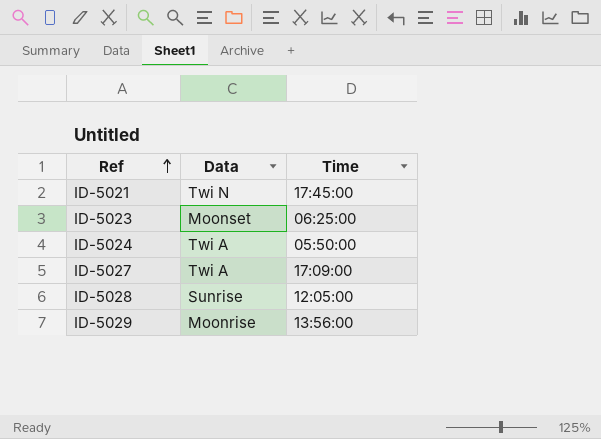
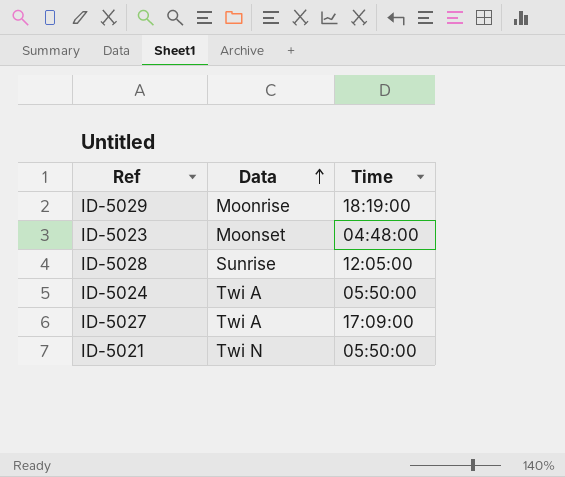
row order: Ref ascending -> Data ascending
ID-5029 | Time: 13:56:00 -> 18:19:00
ID-5023 | Time: 06:25:00 -> 04:48:00
ID-5021 | Time: 17:45:00 -> 05:50:00

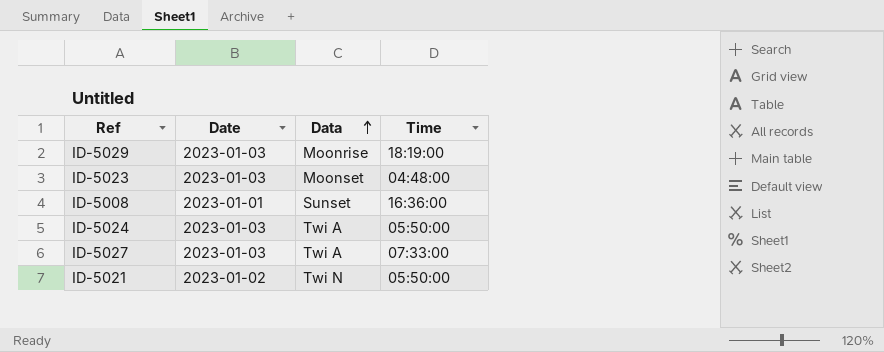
column Date | position: none -> 2
row ID-5028: Sunrise | 12:05:00 -> none
row ID-5008: none -> 2023-01-01 | Sunset | 16:36:00
ID-5027 | Time: 17:09:00 -> 07:33:00

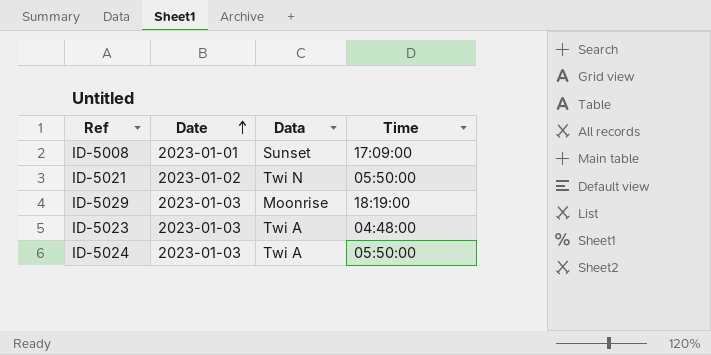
row order: Data ascending -> Date ascending
row ID-5027: 2023-01-03 | Twi A | 07:33:00 -> none
ID-5008 | Time: 16:36:00 -> 17:09:00
ID-5023 | Data: Moonset -> Twi A

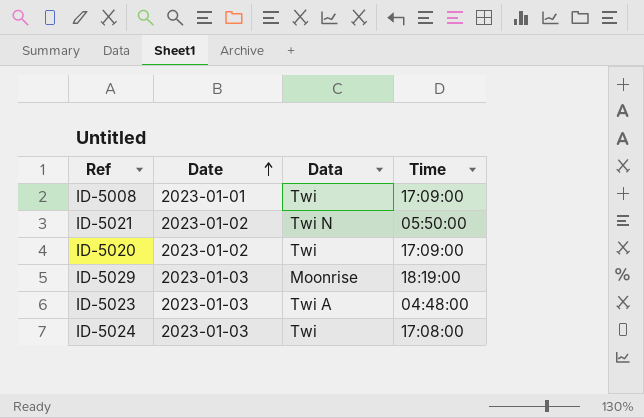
ID-5008 | Data: Sunset -> Twi
row ID-5020: none -> 2023-01-02 | Twi | 17:09:00
ID-5024 | Data: Twi A -> Twi
ID-5024 | Time: 05:50:00 -> 17:08:00

